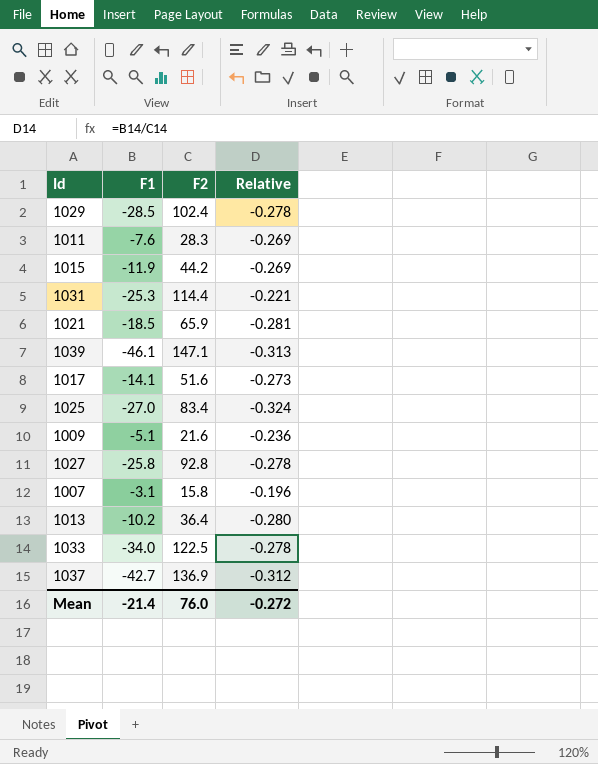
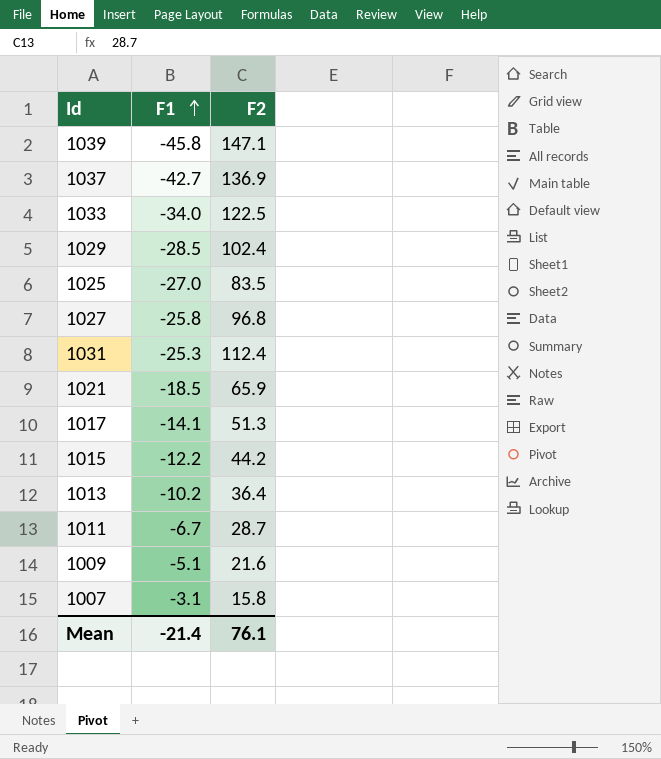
row order: none -> F1 ascending
column Relative | formula: [F1] / [F2] -> none
1039 | F1: -46.1 -> -45.8
1025 | F2: 83.4 -> 83.5
1027 | F2: 92.8 -> 96.8
1031 | F2: 114.4 -> 112.4
1017 | F2: 51.6 -> 51.3
1015 | F1: -11.9 -> -12.2
1011 | F1: -7.6 -> -6.7
1011 | F2: 28.3 -> 28.7
Mean | F2: 76.0 -> 76.1

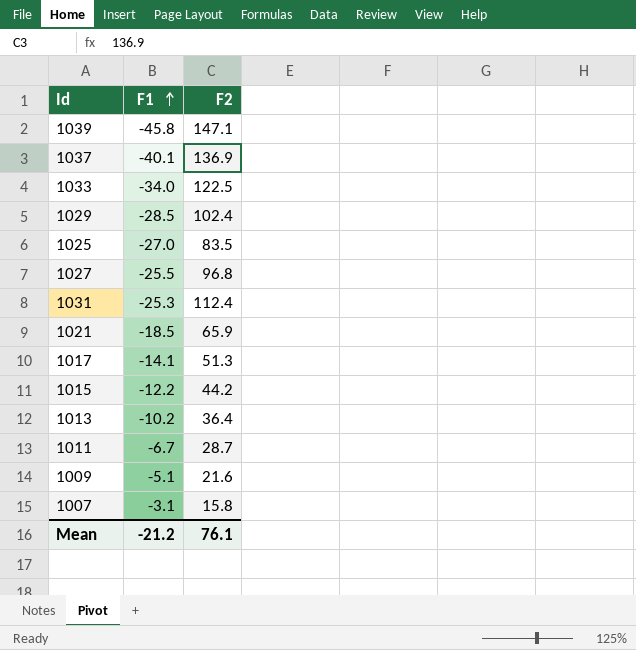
1037 | F1: -42.7 -> -40.1
1027 | F1: -25.8 -> -25.5
Mean | F1: -21.4 -> -21.2

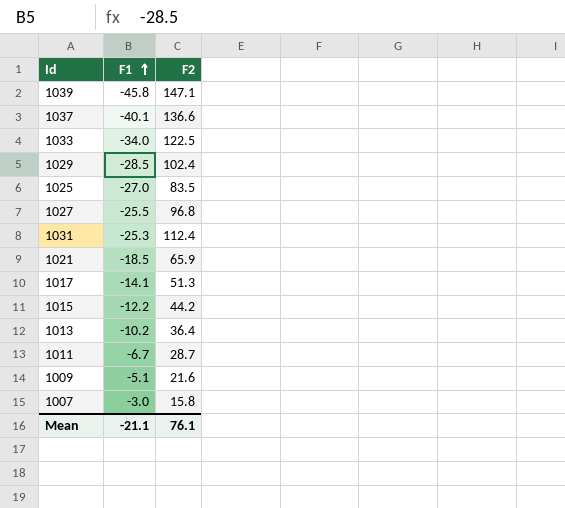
1037 | F2: 136.9 -> 136.6
1007 | F1: -3.1 -> -3.0
Mean | F1: -21.2 -> -21.1

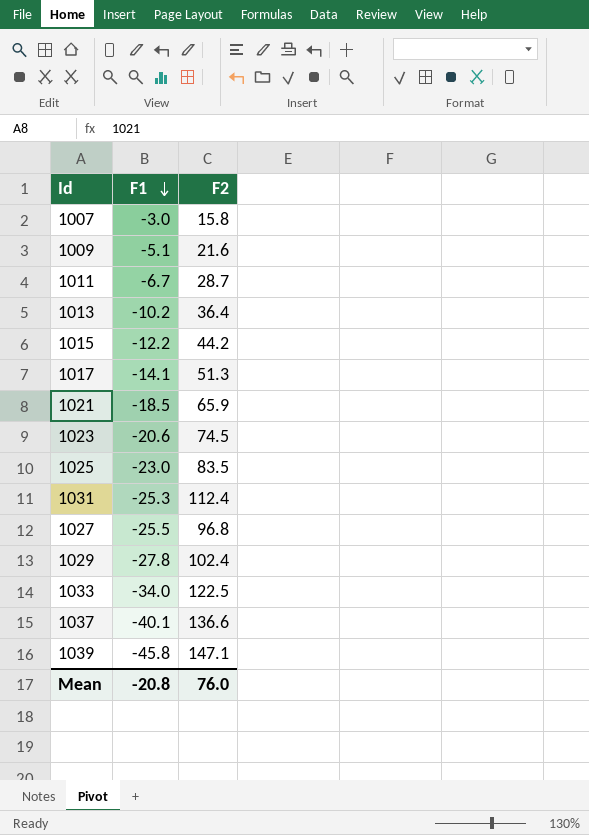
row order: F1 ascending -> F1 descending
row 1023: none -> -20.6 | 74.5
1025 | F1: -27.0 -> -23.0
1029 | F1: -28.5 -> -27.8
Mean | F1: -21.1 -> -20.8
Mean | F2: 76.1 -> 76.0

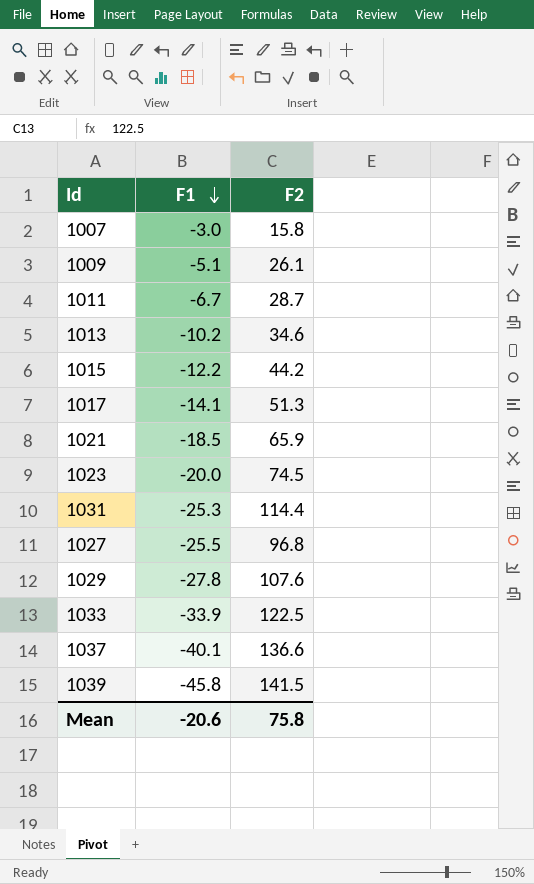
row 1025: -23.0 | 83.5 -> none
1009 | F2: 21.6 -> 26.1
1013 | F2: 36.4 -> 34.6
1023 | F1: -20.6 -> -20.0
1031 | F2: 112.4 -> 114.4
1029 | F2: 102.4 -> 107.6
1033 | F1: -34.0 -> -33.9
1039 | F2: 147.1 -> 141.5
Mean | F1: -20.8 -> -20.6
Mean | F2: 76.0 -> 75.8

